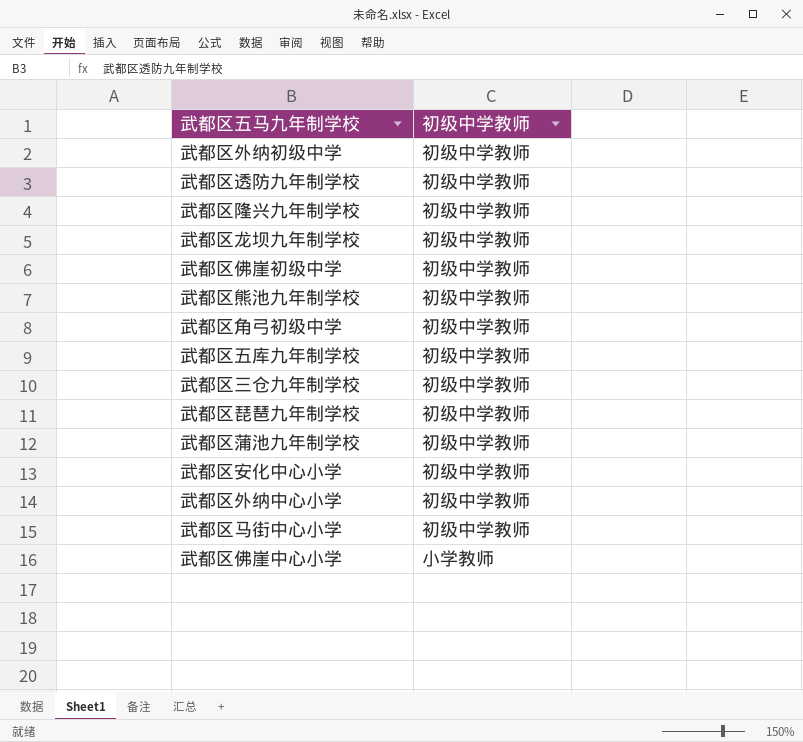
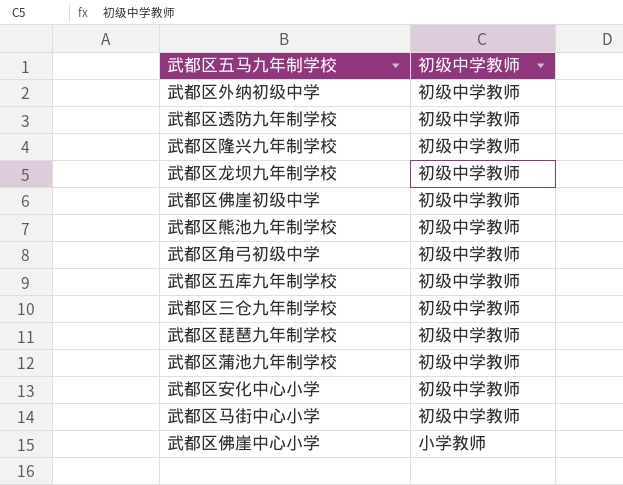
row 武都区外纳中心小学: 初级中学教师 -> none

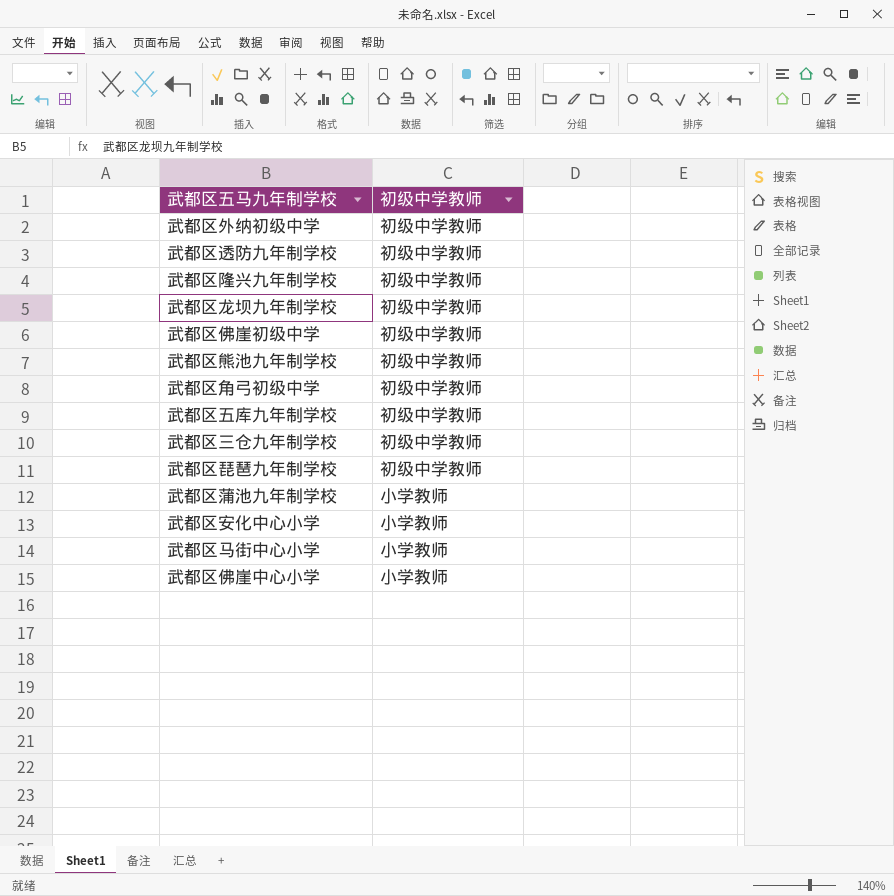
武都区蒲池九年制学校 | 初级中学教师: 初级中学教师 -> 小学教师
武都区安化中心小学 | 初级中学教师: 初级中学教师 -> 小学教师
武都区马街中心小学 | 初级中学教师: 初级中学教师 -> 小学教师

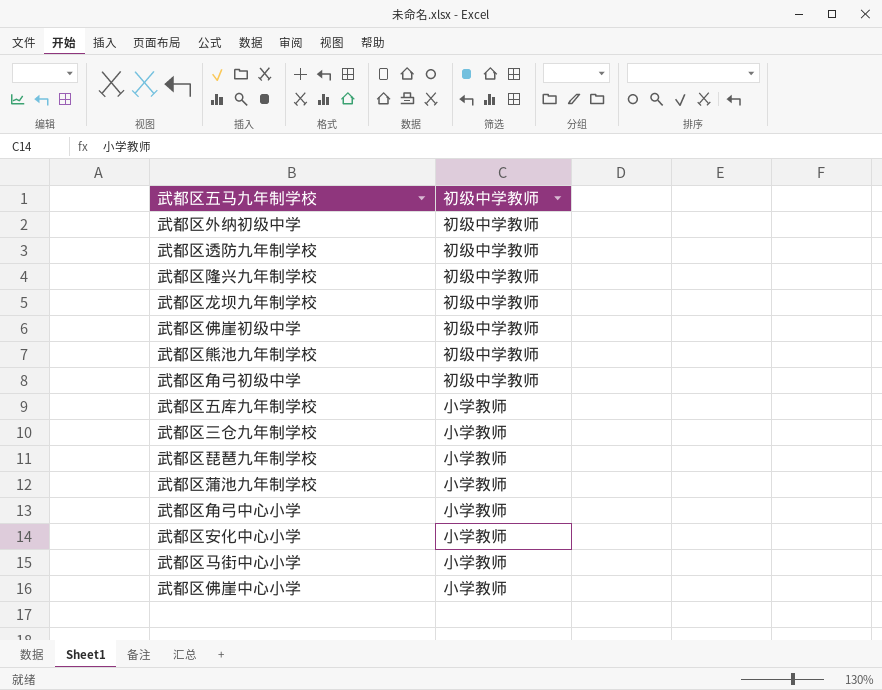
武都区五库九年制学校 | 初级中学教师: 初级中学教师 -> 小学教师
武都区三仓九年制学校 | 初级中学教师: 初级中学教师 -> 小学教师
武都区琵琶九年制学校 | 初级中学教师: 初级中学教师 -> 小学教师
row 武都区角弓中心小学: none -> 小学教师

